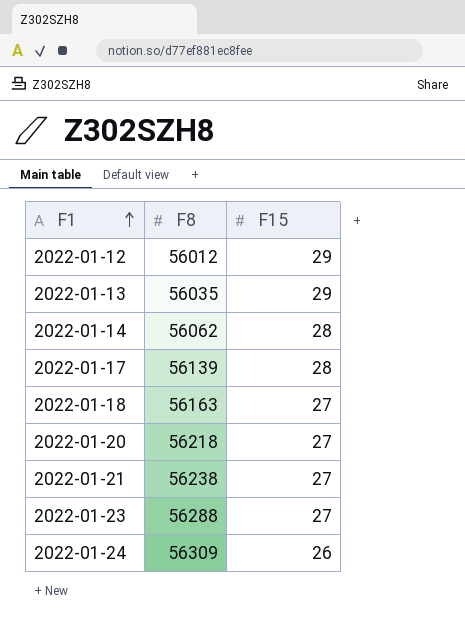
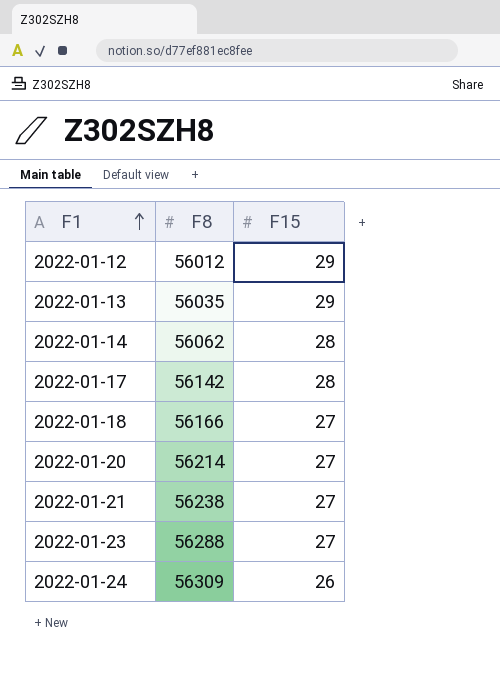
2022-01-17 | F8: 56139 -> 56142
2022-01-18 | F8: 56163 -> 56166
2022-01-20 | F8: 56218 -> 56214

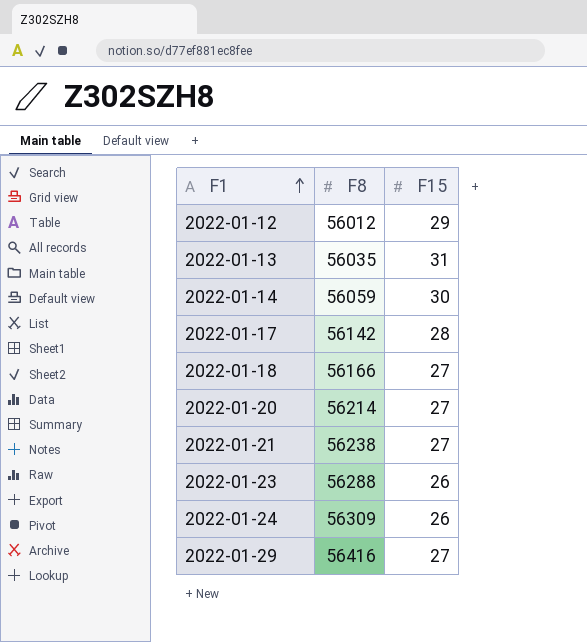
2022-01-13 | F15: 29 -> 31
2022-01-14 | F8: 56062 -> 56059
2022-01-14 | F15: 28 -> 30
2022-01-23 | F15: 27 -> 26
row 2022-01-29: none -> 56416 | 27

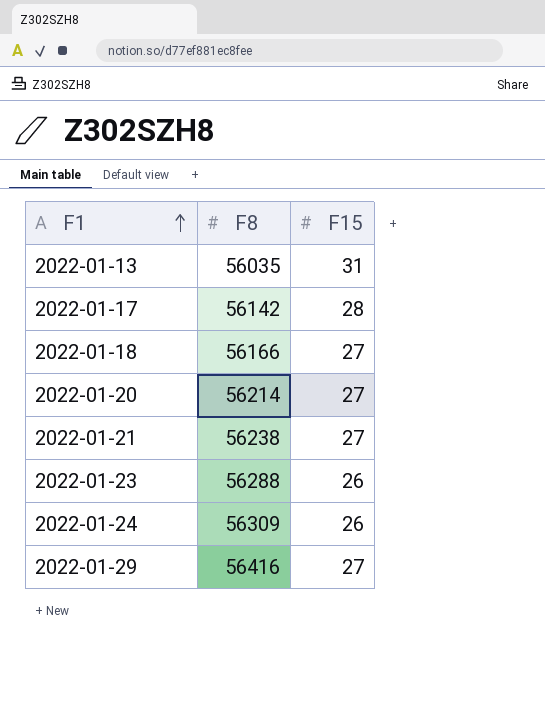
row 2022-01-12: 56012 | 29 -> none
row 2022-01-14: 56059 | 30 -> none

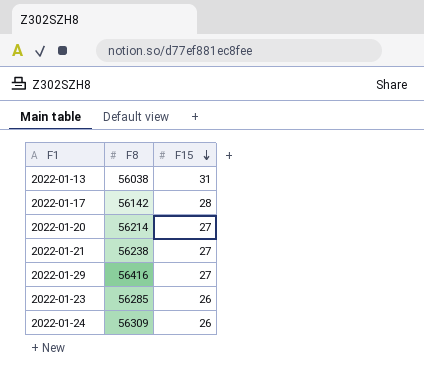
row order: F1 ascending -> F15 descending
row 2022-01-18: 56166 | 27 -> none
2022-01-13 | F8: 56035 -> 56038
2022-01-23 | F8: 56288 -> 56285

